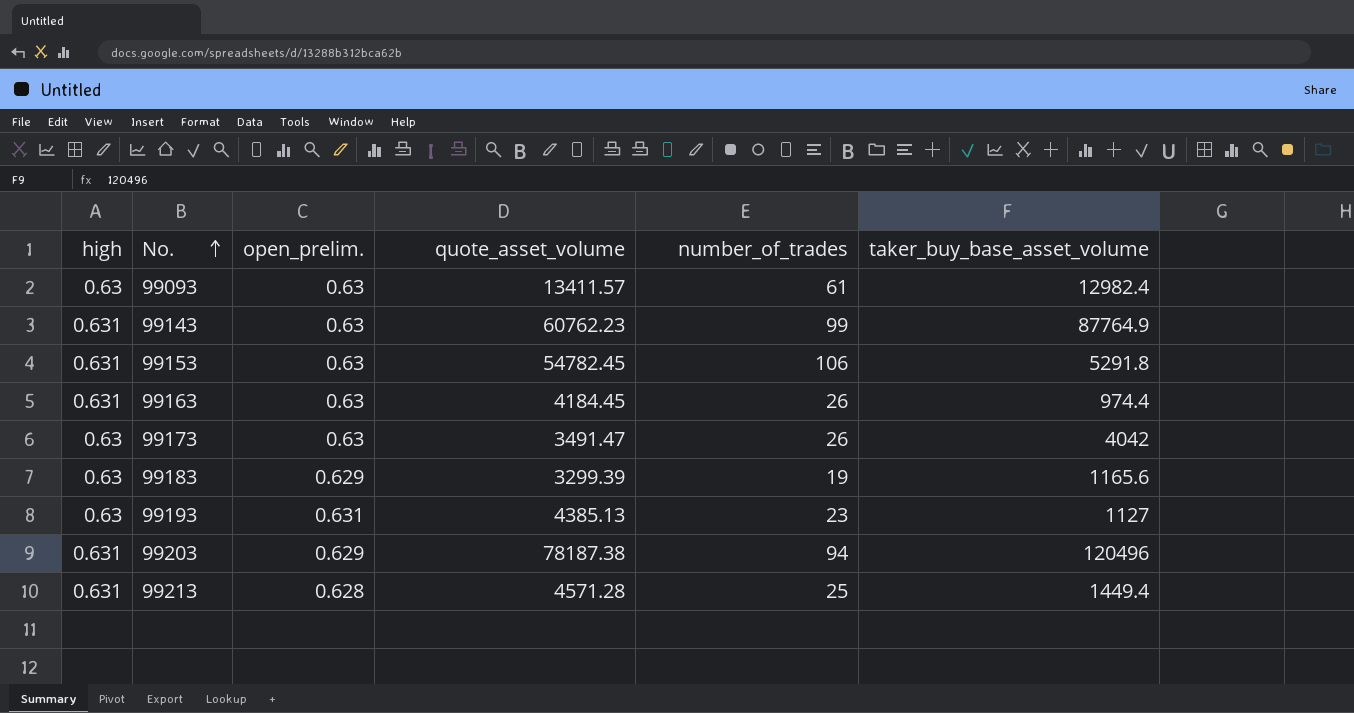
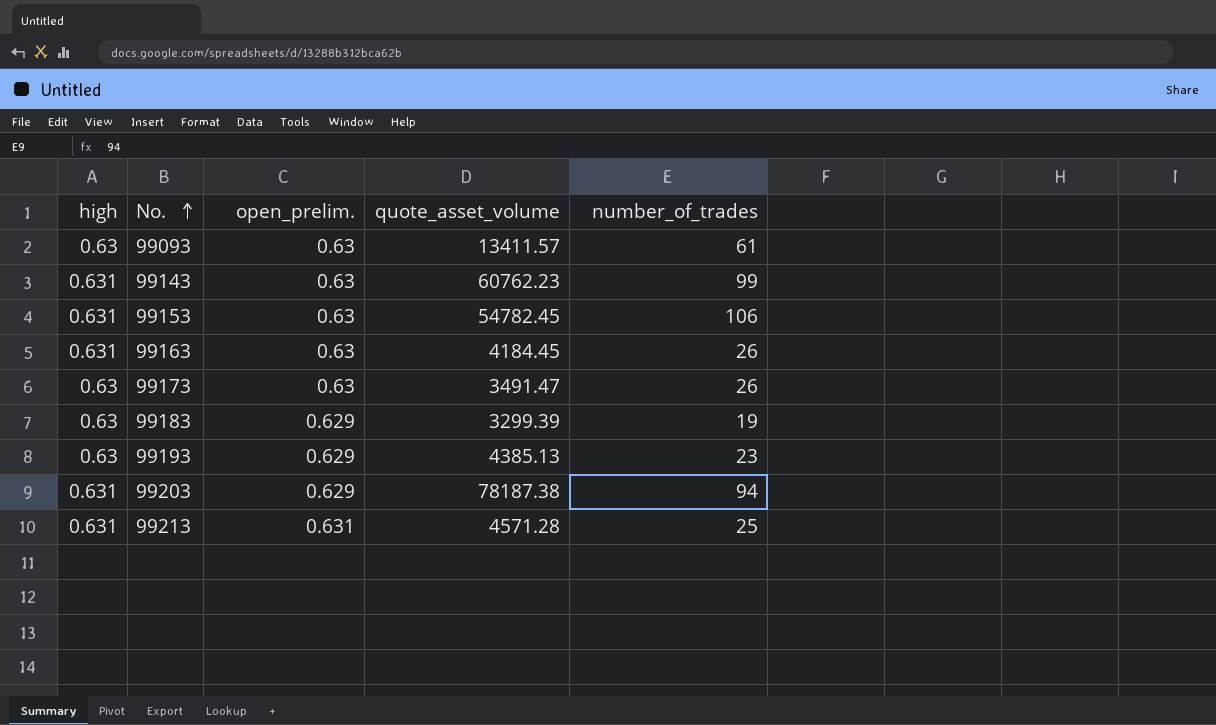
column taker_buy_base_asset_volume | position: 6 -> none
99193 | open_prelim.: 0.631 -> 0.629
99213 | open_prelim.: 0.628 -> 0.631

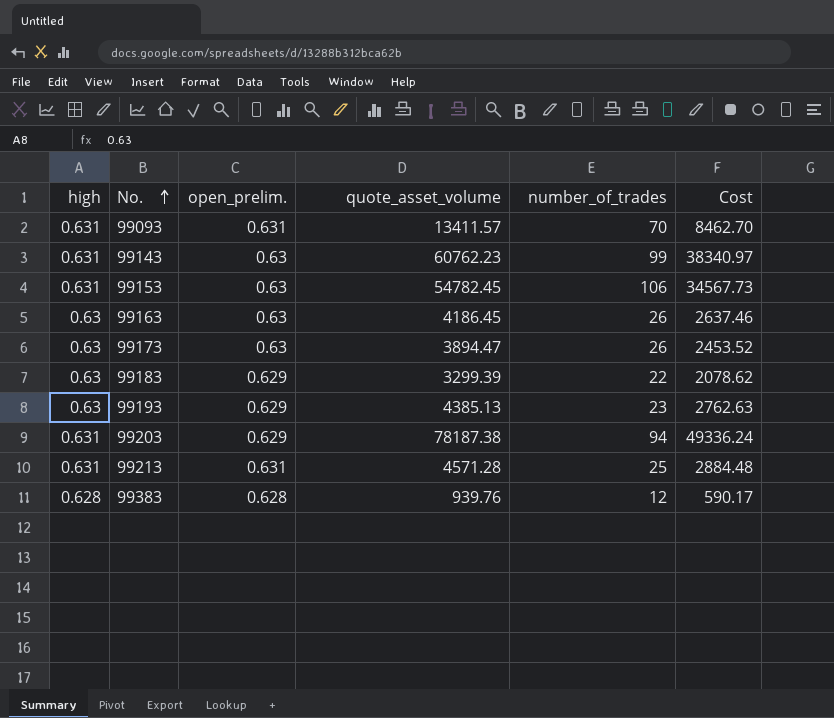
column Cost | formula: none -> [high] * [quote_asset_volume]
99093 | high: 0.63 -> 0.631
99093 | open_prelim.: 0.63 -> 0.631
99093 | number_of_trades: 61 -> 70
99163 | high: 0.631 -> 0.63
99163 | quote_asset_volume: 4184.45 -> 4186.45
99173 | quote_asset_volume: 3491.47 -> 3894.47
99183 | number_of_trades: 19 -> 22
row 99383: none -> 0.628 | 0.628 | 939.76 | 12 | 590.17

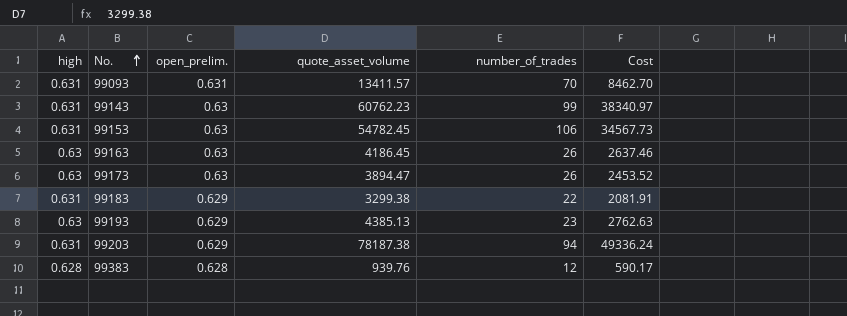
row 99213: 0.631 | 0.631 | 4571.28 | 25 | 2884.48 -> none
99183 | high: 0.63 -> 0.631
99183 | quote_asset_volume: 3299.39 -> 3299.38
99183 | Cost: 2078.62 -> 2081.91

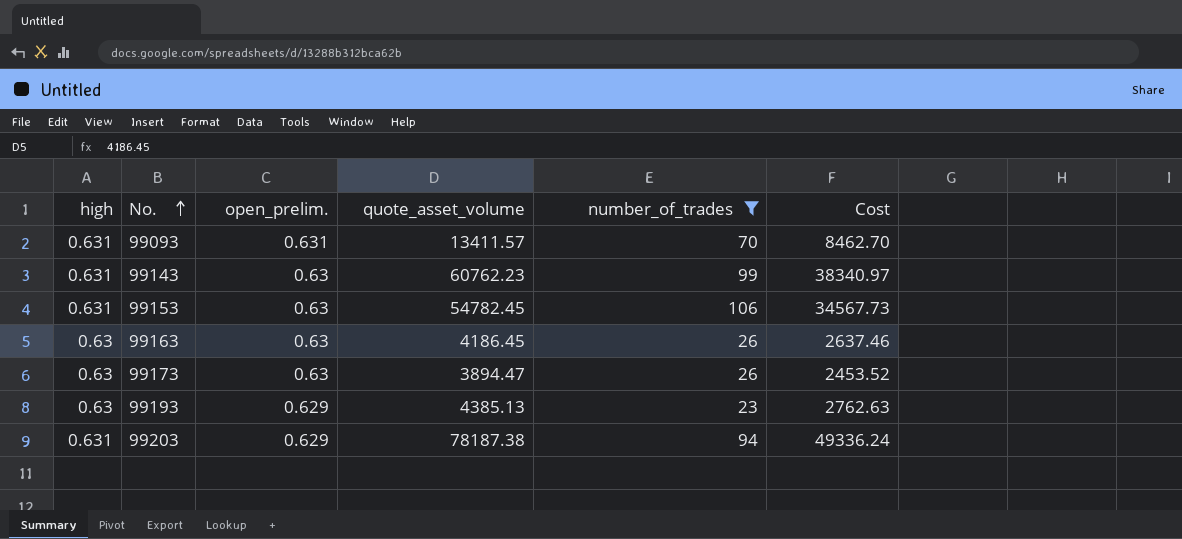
filter: none -> number_of_trades >= 23

